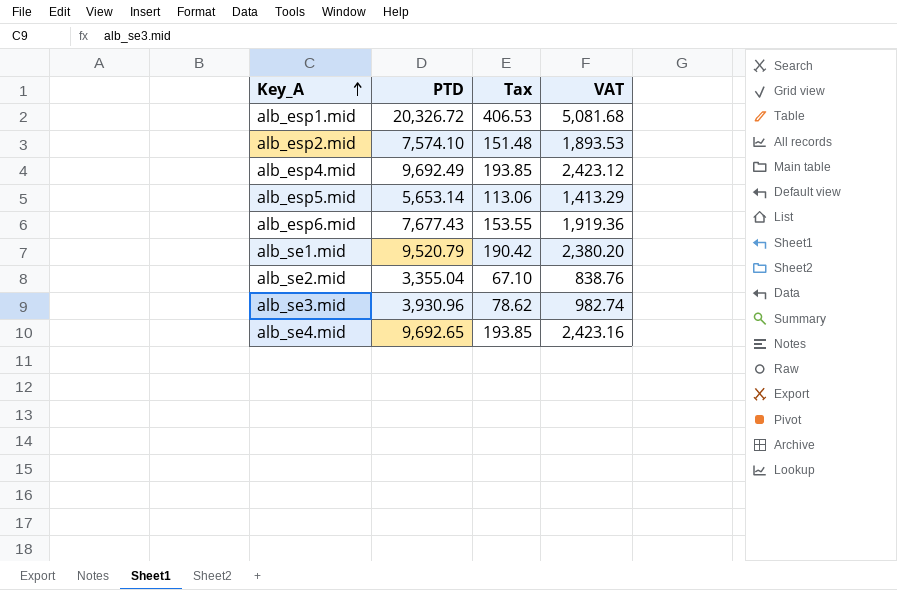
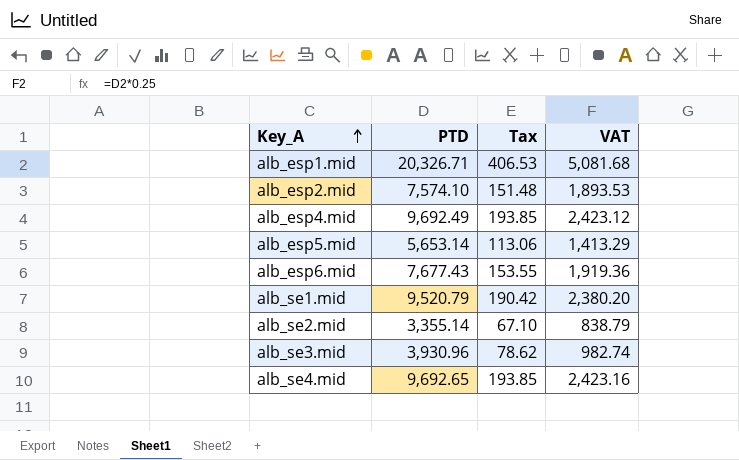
alb_esp1.mid | PTD: 20,326.72 -> 20,326.71
alb_se2.mid | PTD: 3,355.04 -> 3,355.14
alb_se2.mid | VAT: 838.76 -> 838.79

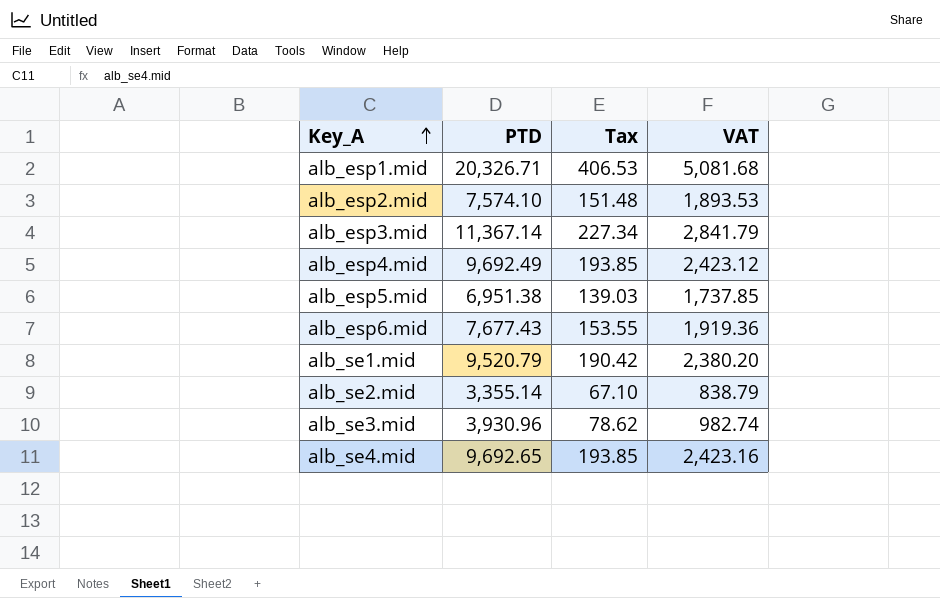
row alb_esp3.mid: none -> 11,367.14 | 227.34 | 2,841.79
alb_esp5.mid | PTD: 5,653.14 -> 6,951.38
alb_esp5.mid | Tax: 113.06 -> 139.03
alb_esp5.mid | VAT: 1,413.29 -> 1,737.85

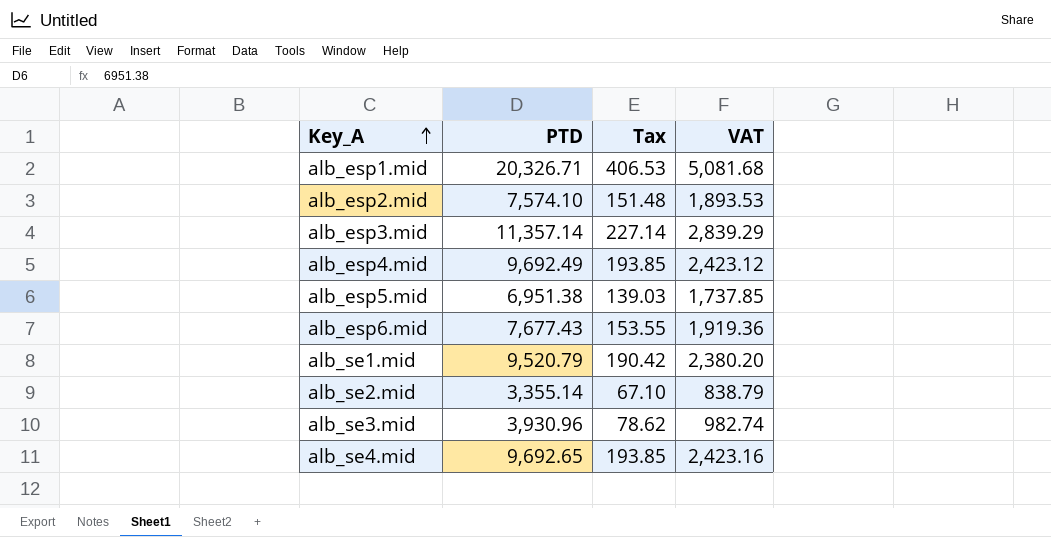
alb_esp3.mid | PTD: 11,367.14 -> 11,357.14
alb_esp3.mid | Tax: 227.34 -> 227.14
alb_esp3.mid | VAT: 2,841.79 -> 2,839.29

